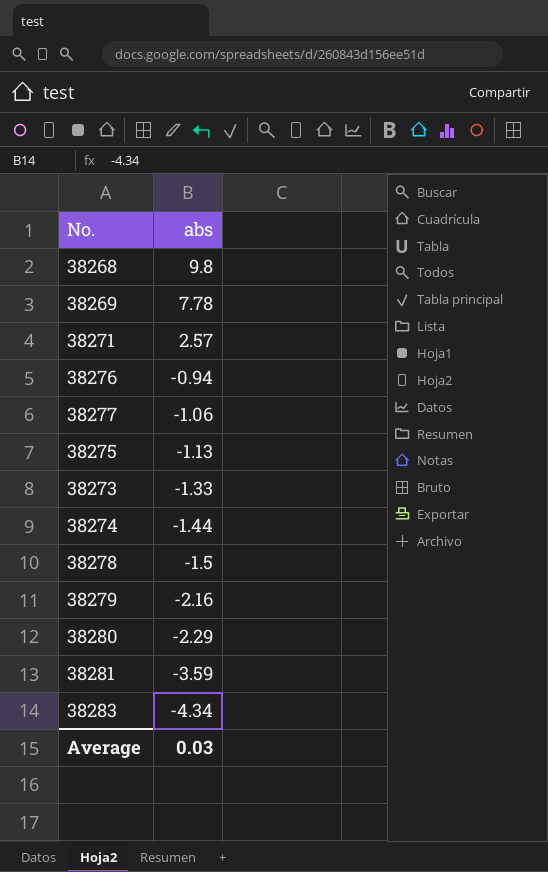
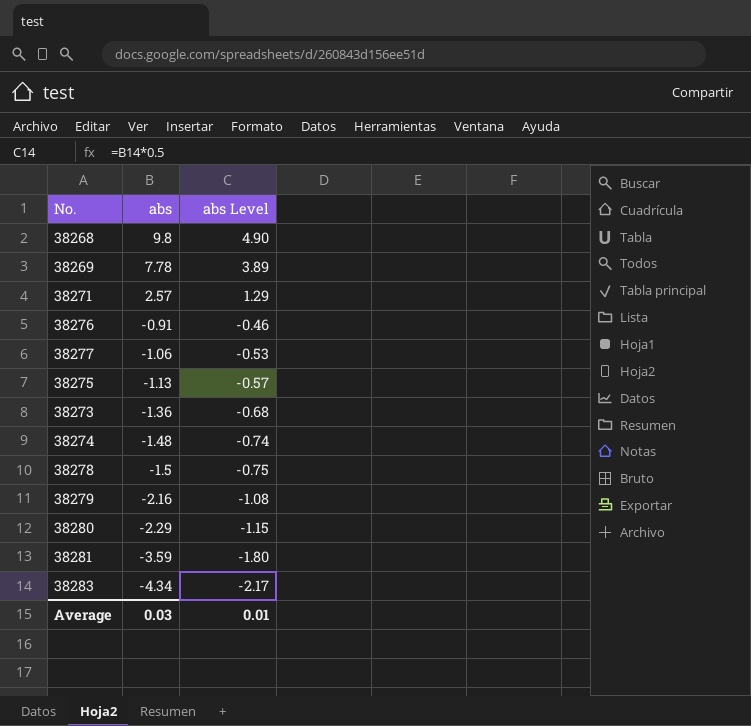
column abs Level | formula: none -> [abs] * 0.5
38276 | abs: -0.94 -> -0.91
38273 | abs: -1.33 -> -1.36
38274 | abs: -1.44 -> -1.48

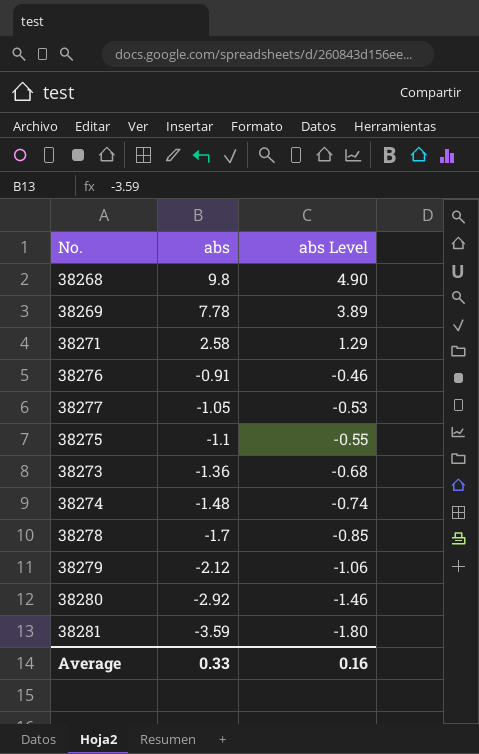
row 38283: -4.34 | -2.17 -> none
38271 | abs: 2.57 -> 2.58
38277 | abs: -1.06 -> -1.05
38275 | abs: -1.13 -> -1.1
38275 | abs Level: -0.57 -> -0.55
38278 | abs: -1.5 -> -1.7
38278 | abs Level: -0.75 -> -0.85
38279 | abs: -2.16 -> -2.12
38279 | abs Level: -1.08 -> -1.06
38280 | abs: -2.29 -> -2.92
38280 | abs Level: -1.15 -> -1.46
Average | abs: 0.03 -> 0.33
Average | abs Level: 0.01 -> 0.16

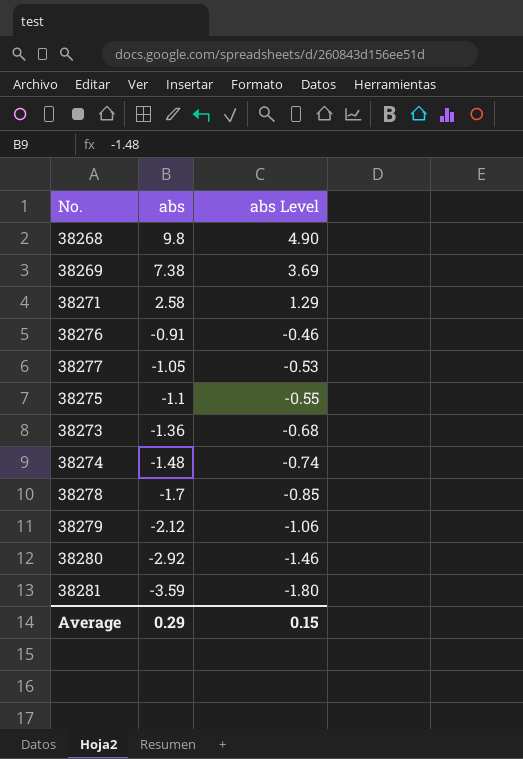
38269 | abs: 7.78 -> 7.38
38269 | abs Level: 3.89 -> 3.69
Average | abs: 0.33 -> 0.29
Average | abs Level: 0.16 -> 0.15

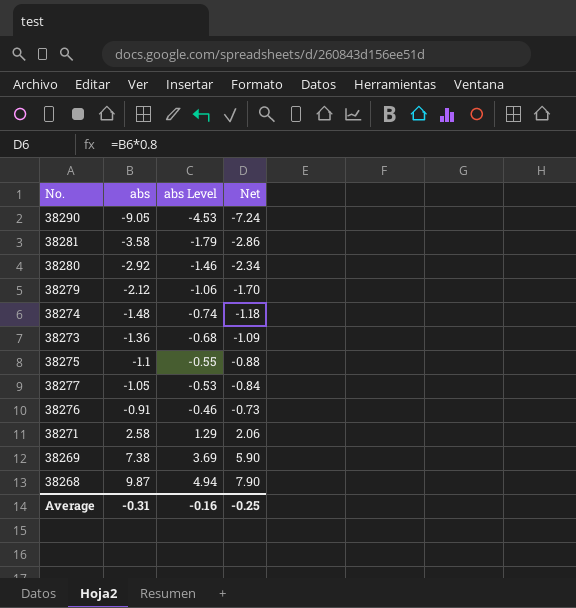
row order: abs descending -> abs ascending
column Net | formula: none -> [abs] * 0.8
row 38278: -1.7 | -0.85 -> none
row 38290: none -> -9.05 | -4.53 | -7.24
38281 | abs: -3.59 -> -3.58
38281 | abs Level: -1.80 -> -1.79
38268 | abs: 9.8 -> 9.87
38268 | abs Level: 4.90 -> 4.94
Average | abs: 0.29 -> -0.31
Average | abs Level: 0.15 -> -0.16

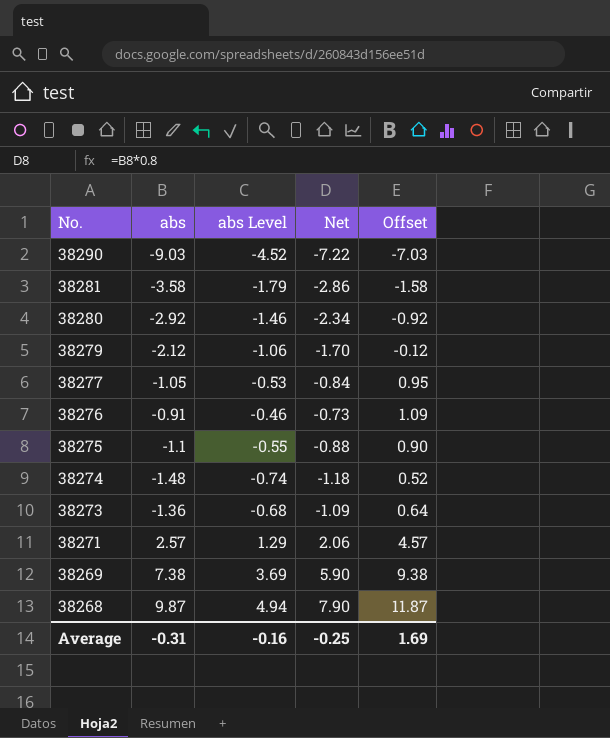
row order: abs ascending -> No. descending
column Offset | formula: none -> [abs] + 2
38290 | abs: -9.05 -> -9.03
38290 | abs Level: -4.53 -> -4.52
38290 | Net: -7.24 -> -7.22
38271 | abs: 2.58 -> 2.57

